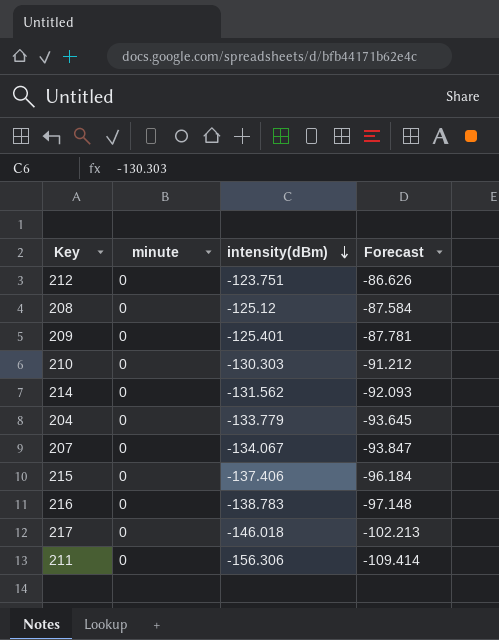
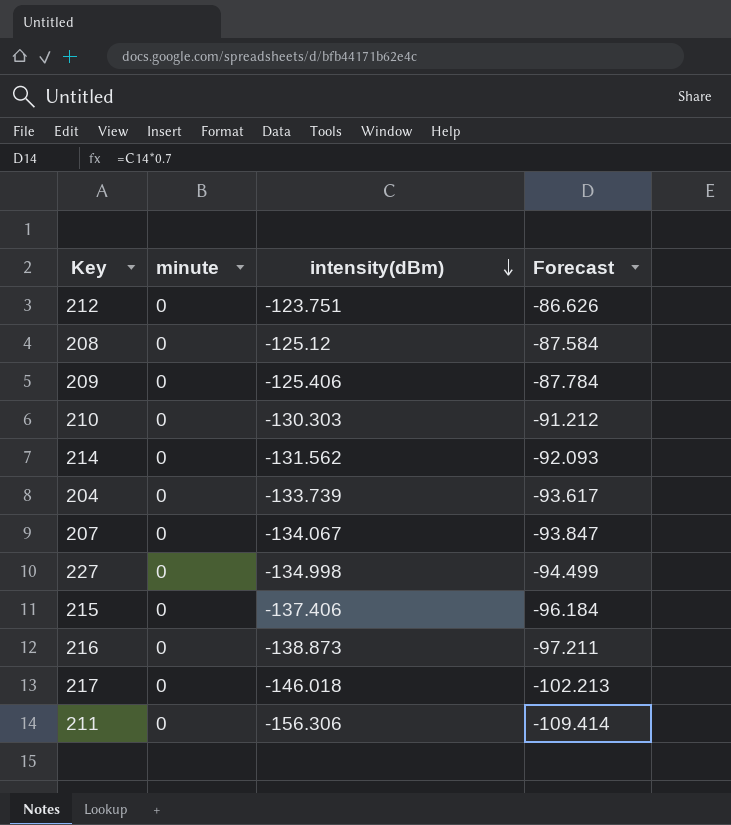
209 | intensity(dBm): -125.401 -> -125.406
209 | Forecast: -87.781 -> -87.784
204 | intensity(dBm): -133.779 -> -133.739
204 | Forecast: -93.645 -> -93.617
row 227: none -> 0 | -134.998 | -94.499
216 | intensity(dBm): -138.783 -> -138.873
216 | Forecast: -97.148 -> -97.211

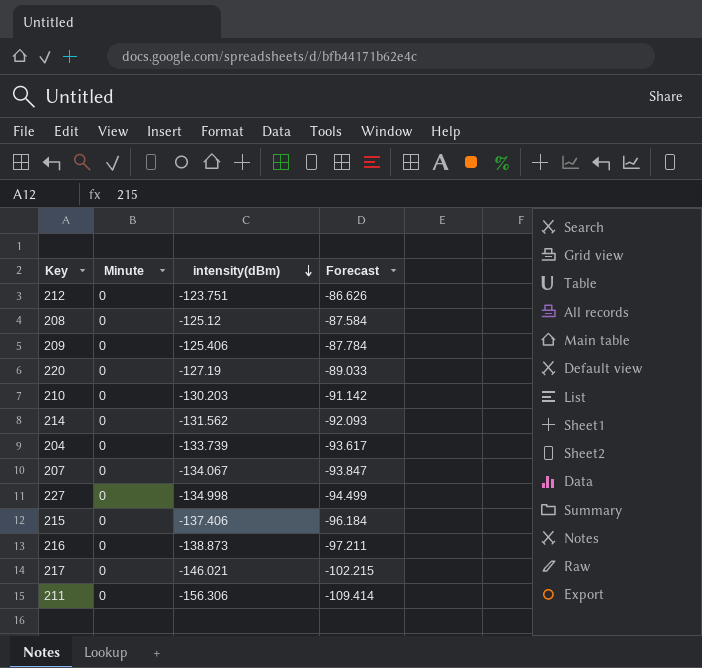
column name: minute -> Minute
row 220: none -> 0 | -127.19 | -89.033
210 | intensity(dBm): -130.303 -> -130.203
210 | Forecast: -91.212 -> -91.142
217 | intensity(dBm): -146.018 -> -146.021
217 | Forecast: -102.213 -> -102.215

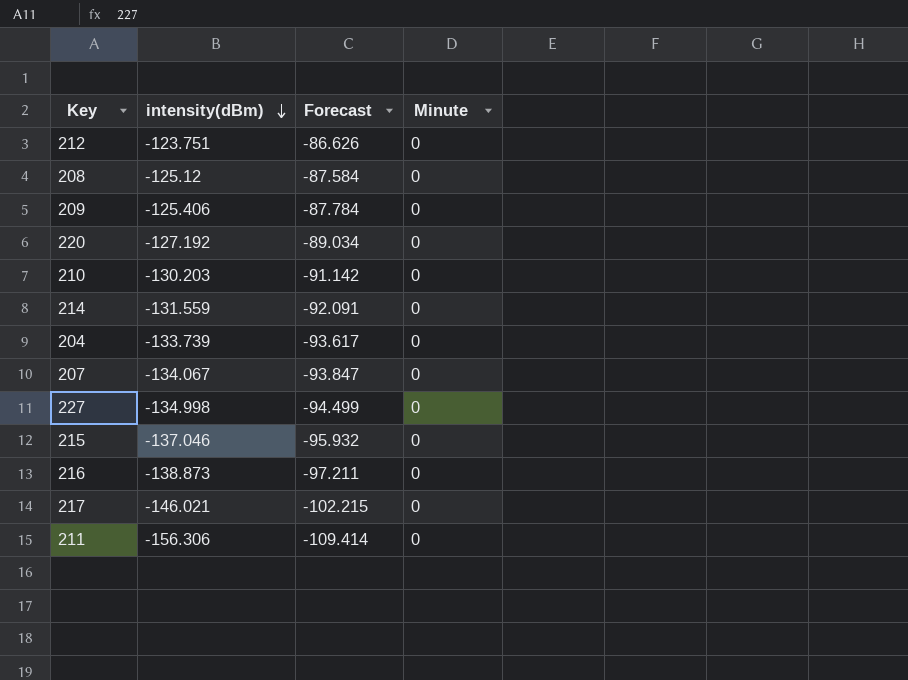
column Minute | position: 2 -> 4
220 | intensity(dBm): -127.19 -> -127.192
220 | Forecast: -89.033 -> -89.034
214 | intensity(dBm): -131.562 -> -131.559
214 | Forecast: -92.093 -> -92.091
215 | intensity(dBm): -137.406 -> -137.046
215 | Forecast: -96.184 -> -95.932

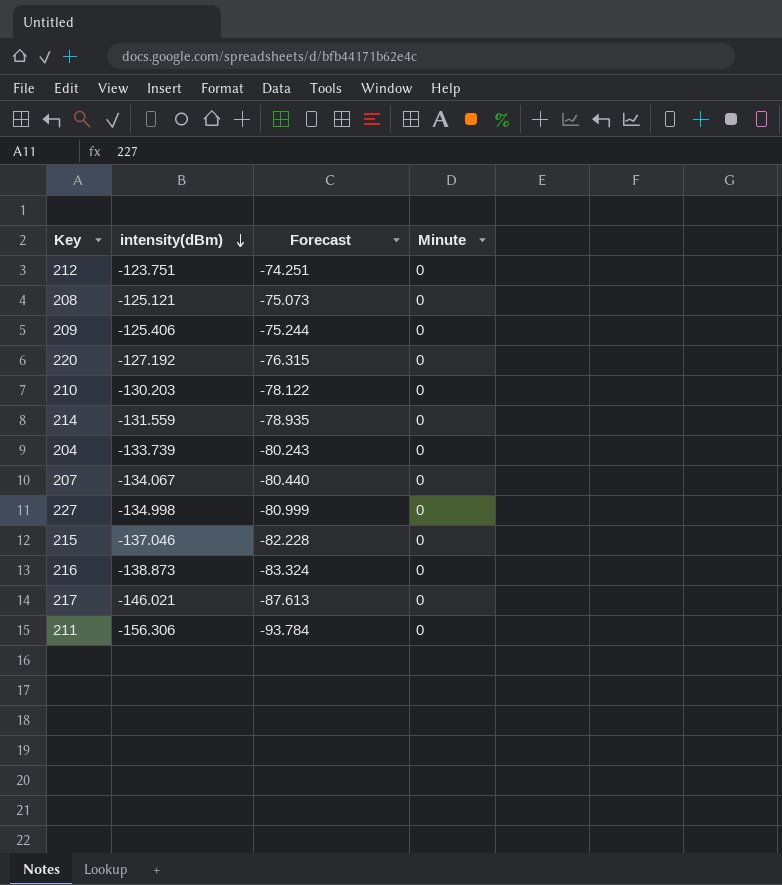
column Forecast | formula: [intensity(dBm)] * 0.7 -> [intensity(dBm)] * 0.6
208 | intensity(dBm): -125.12 -> -125.121

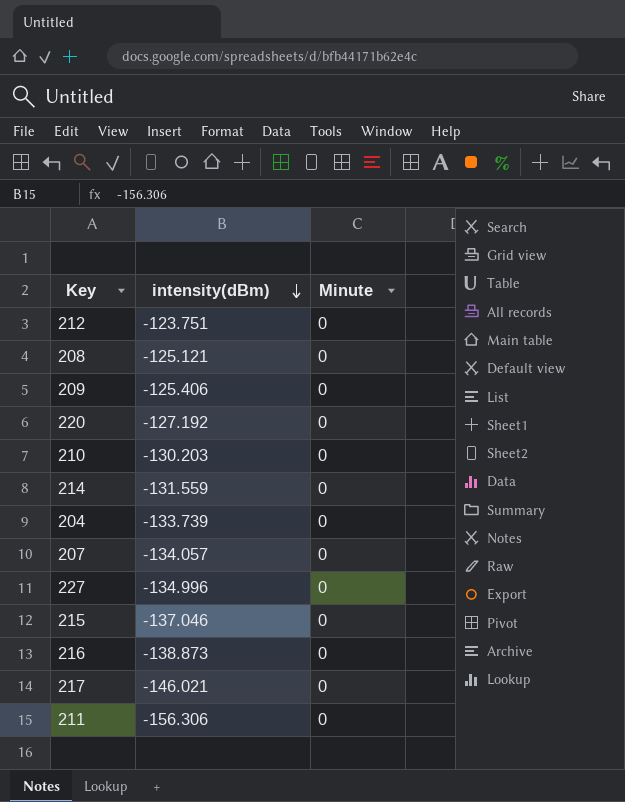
column Forecast | formula: [intensity(dBm)] * 0.6 -> none
207 | intensity(dBm): -134.067 -> -134.057
227 | intensity(dBm): -134.998 -> -134.996

